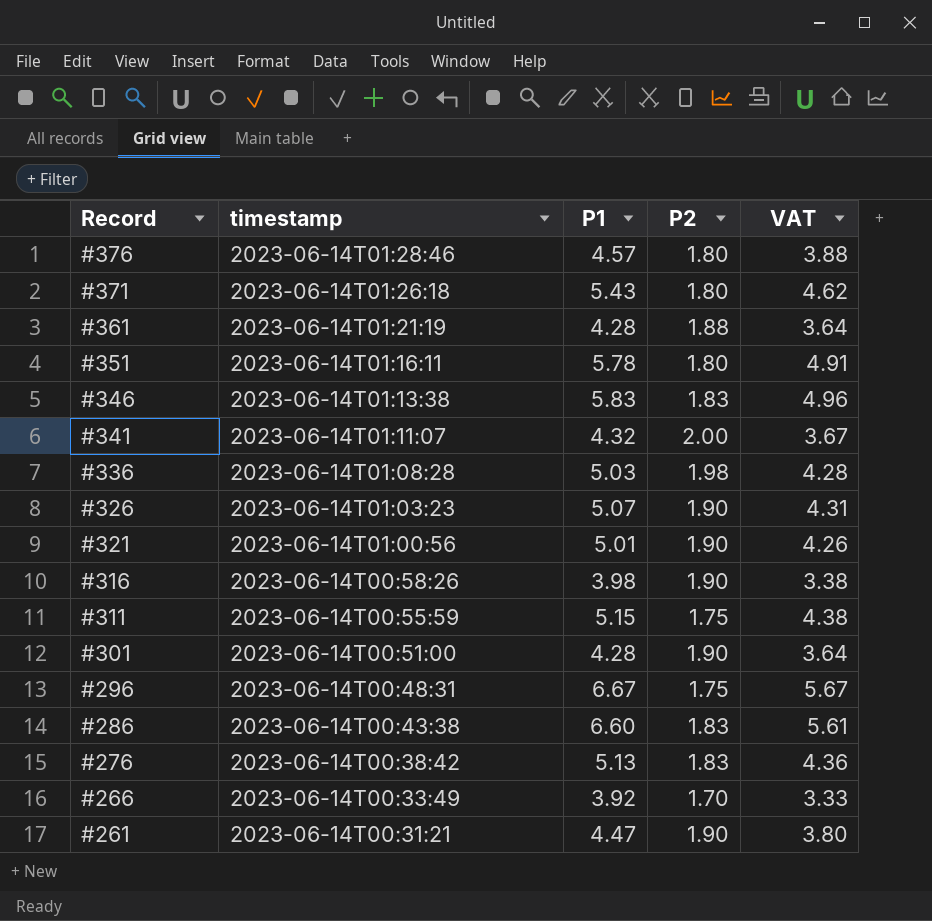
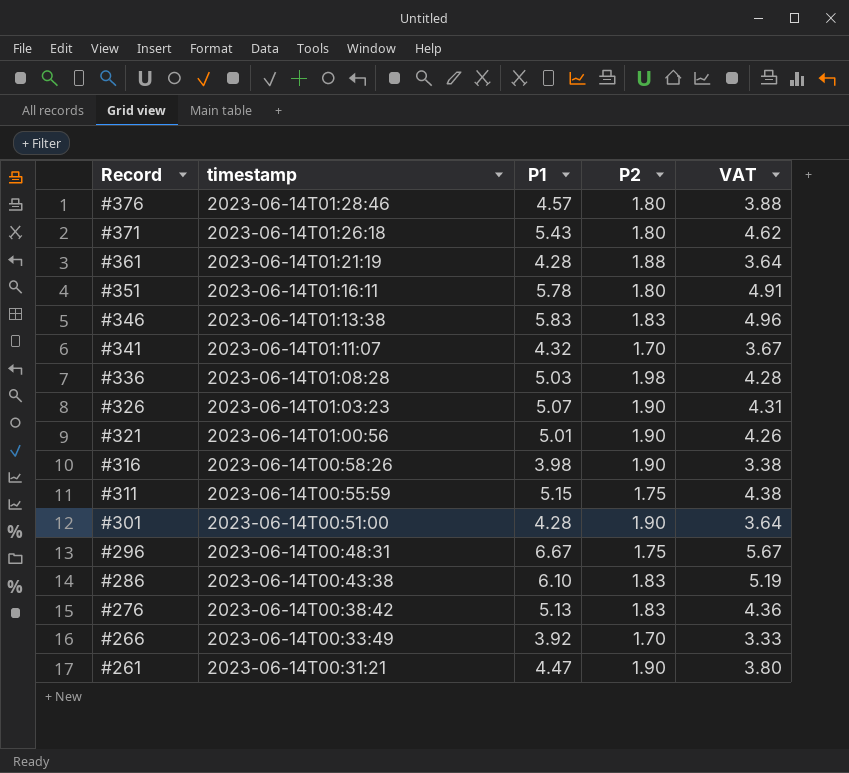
#341 | P2: 2.00 -> 1.70
#286 | P1: 6.60 -> 6.10
#286 | VAT: 5.61 -> 5.19

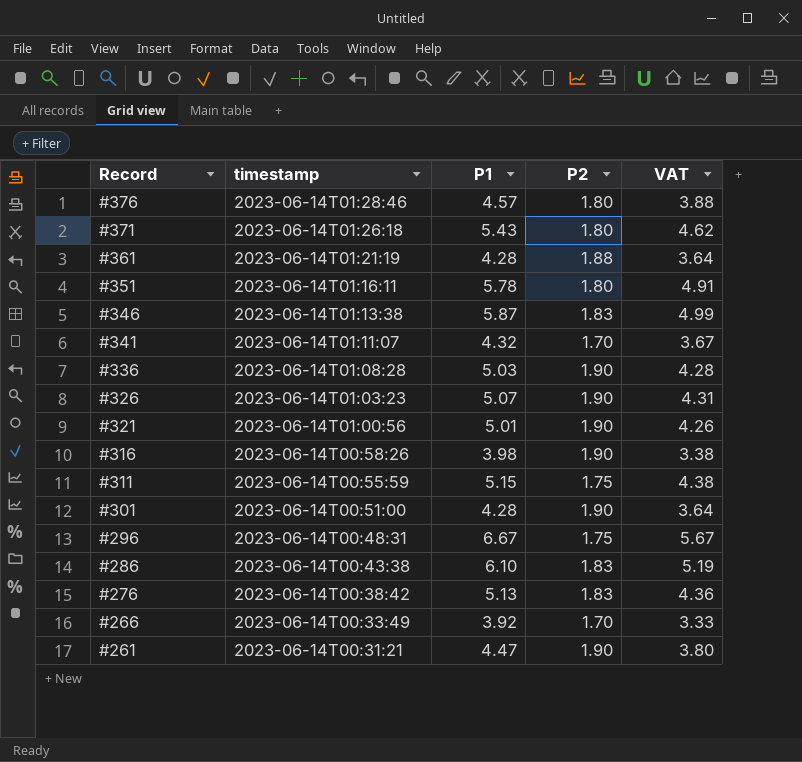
#346 | P1: 5.83 -> 5.87
#346 | VAT: 4.96 -> 4.99
#336 | P2: 1.98 -> 1.90

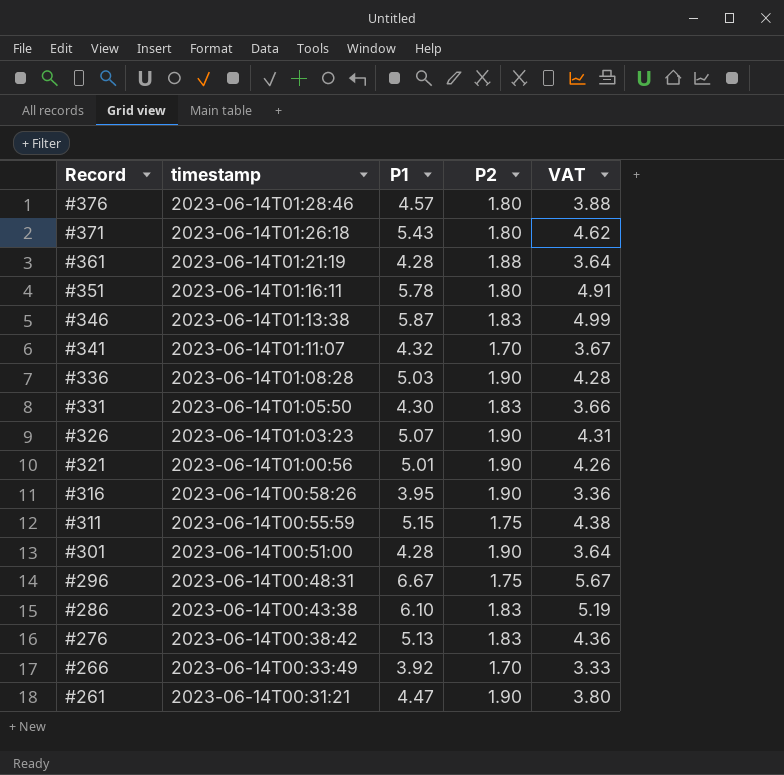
row #331: none -> 2023-06-14T01:05:50 | 4.30 | 1.83 | 3.66
#316 | P1: 3.98 -> 3.95
#316 | VAT: 3.38 -> 3.36

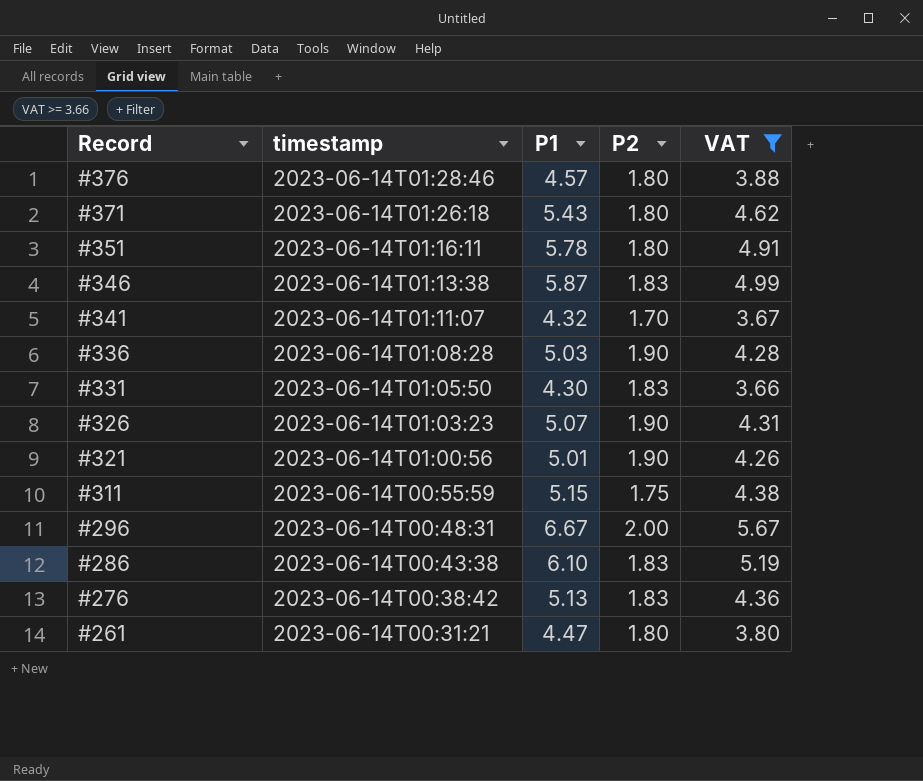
filter: none -> VAT >= 3.66
#296 | P2: 1.75 -> 2.00
#261 | P2: 1.90 -> 1.80

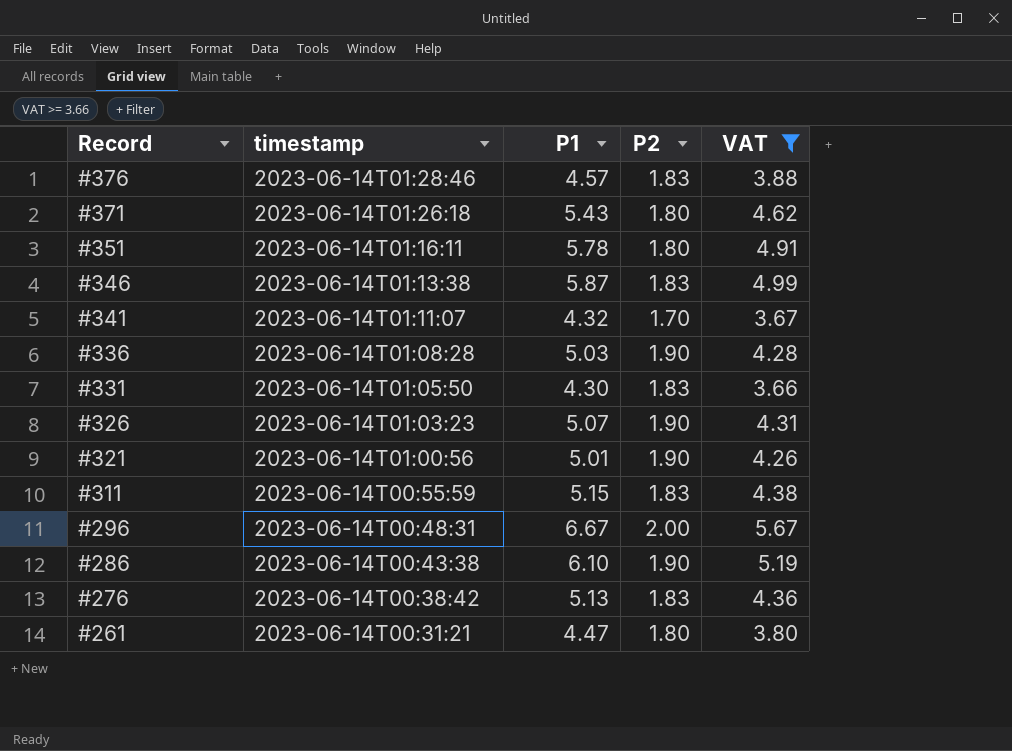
#376 | P2: 1.80 -> 1.83
#311 | P2: 1.75 -> 1.83
#286 | P2: 1.83 -> 1.90

